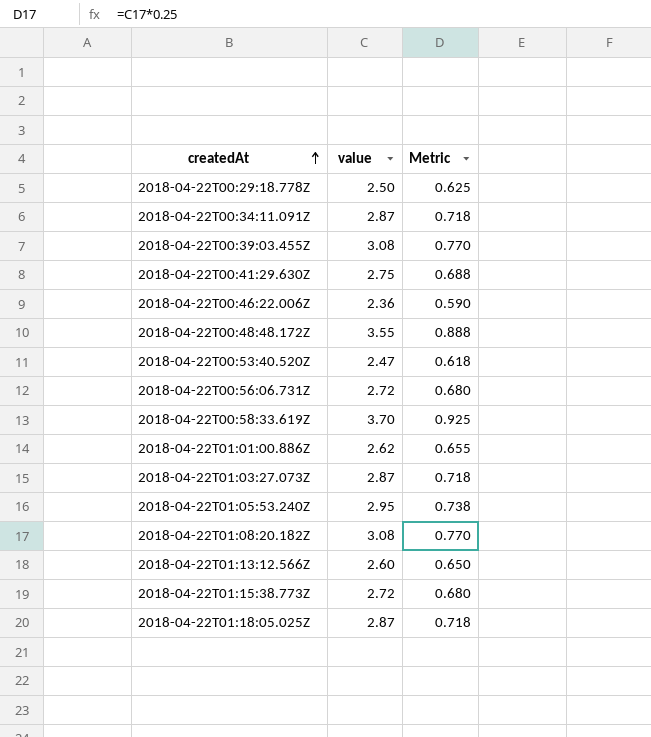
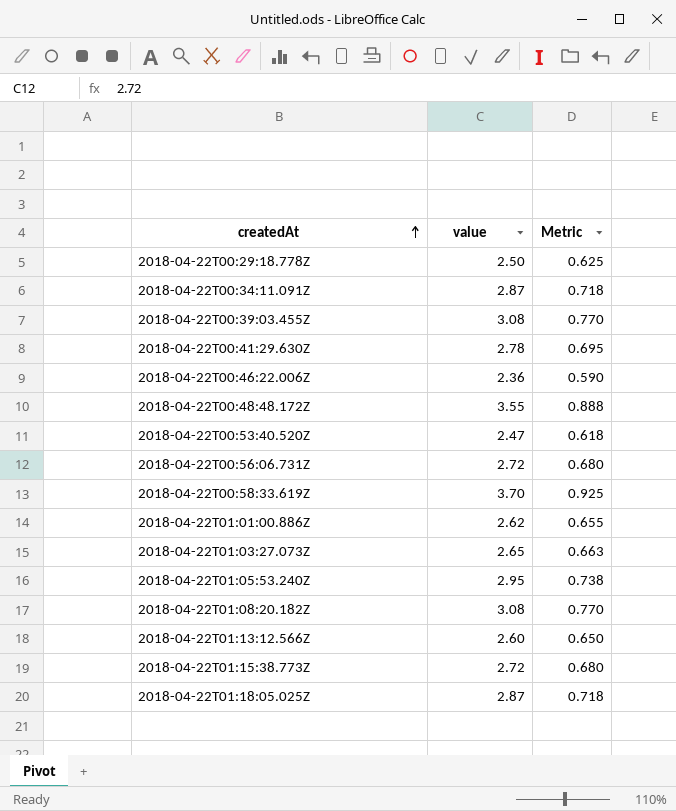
2018-04-22T00:41:29.630Z | value: 2.75 -> 2.78
2018-04-22T00:41:29.630Z | Metric: 0.688 -> 0.695
2018-04-22T01:03:27.073Z | value: 2.87 -> 2.65
2018-04-22T01:03:27.073Z | Metric: 0.718 -> 0.663

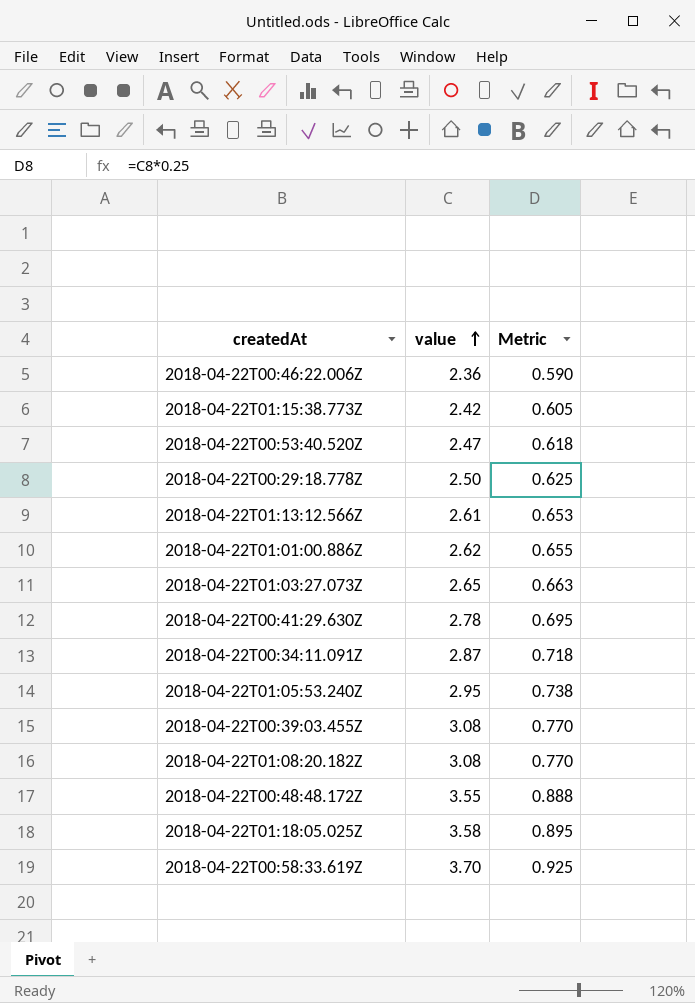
row order: createdAt ascending -> value ascending
row 2018-04-22T00:56:06.731Z: 2.72 | 0.680 -> none
2018-04-22T01:15:38.773Z | value: 2.72 -> 2.42
2018-04-22T01:15:38.773Z | Metric: 0.680 -> 0.605
2018-04-22T01:13:12.566Z | value: 2.60 -> 2.61
2018-04-22T01:13:12.566Z | Metric: 0.650 -> 0.653
2018-04-22T01:18:05.025Z | value: 2.87 -> 3.58
2018-04-22T01:18:05.025Z | Metric: 0.718 -> 0.895

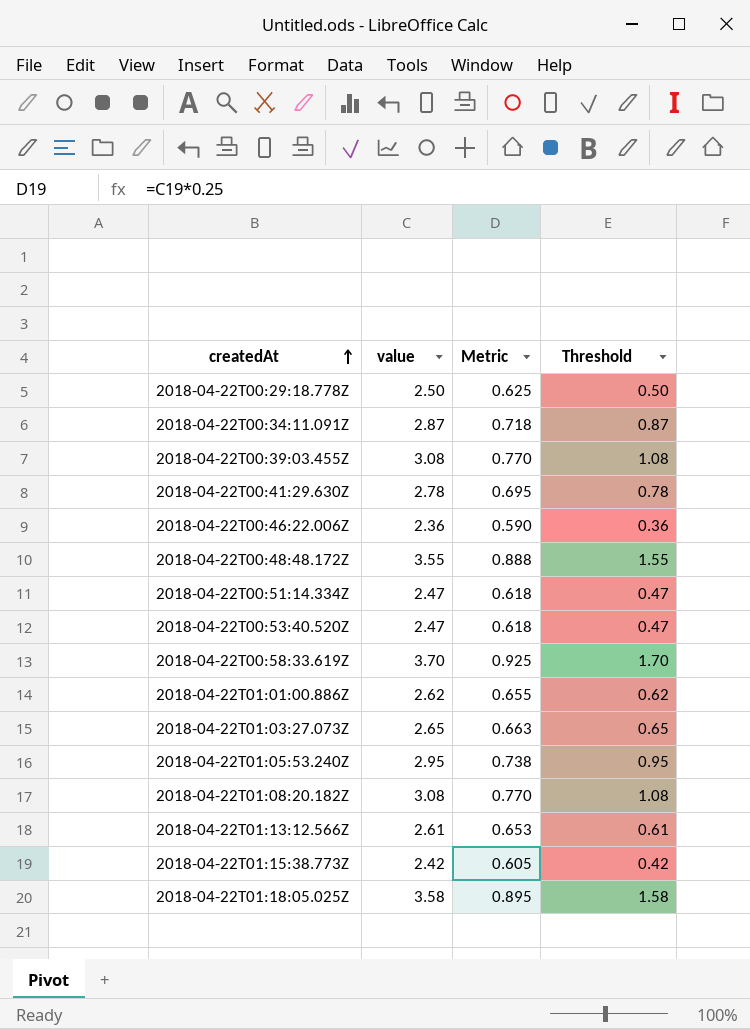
row order: value ascending -> createdAt ascending
column Threshold | formula: none -> [value] - 2
row 2018-04-22T00:51:14.334Z: none -> 2.47 | 0.618 | 0.47

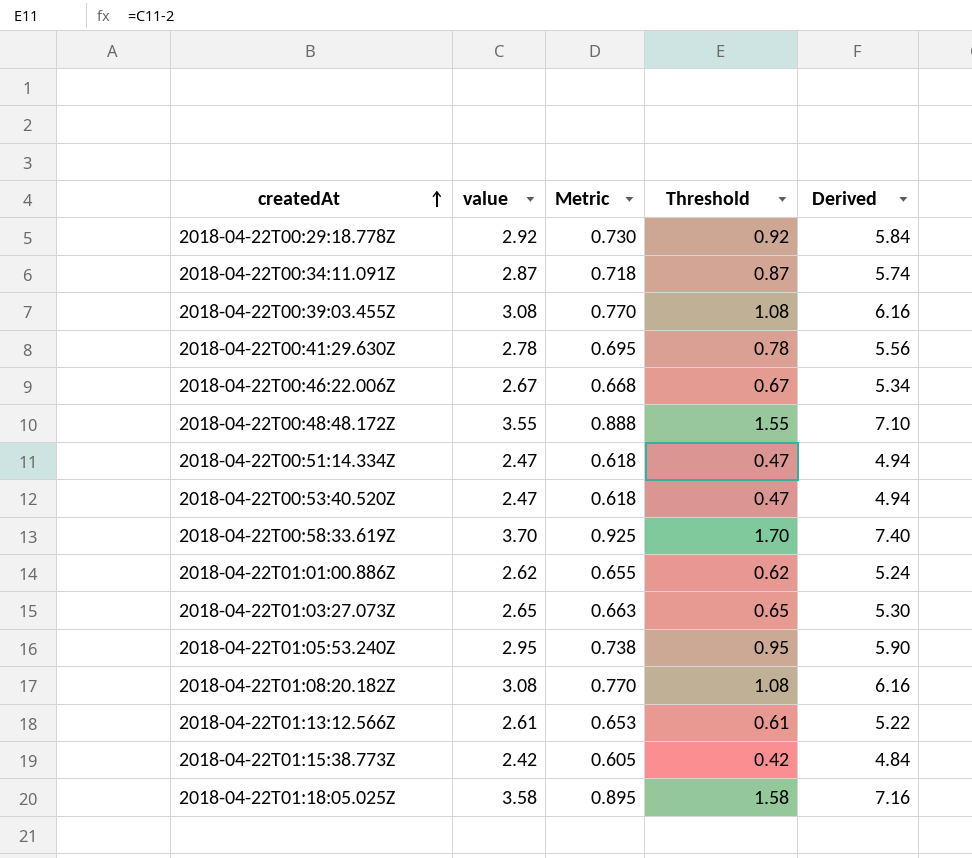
column Derived | formula: none -> [value] * 2
2018-04-22T00:29:18.778Z | value: 2.50 -> 2.92
2018-04-22T00:29:18.778Z | Metric: 0.625 -> 0.730
2018-04-22T00:29:18.778Z | Threshold: 0.50 -> 0.92
2018-04-22T00:46:22.006Z | value: 2.36 -> 2.67
2018-04-22T00:46:22.006Z | Metric: 0.590 -> 0.668
2018-04-22T00:46:22.006Z | Threshold: 0.36 -> 0.67

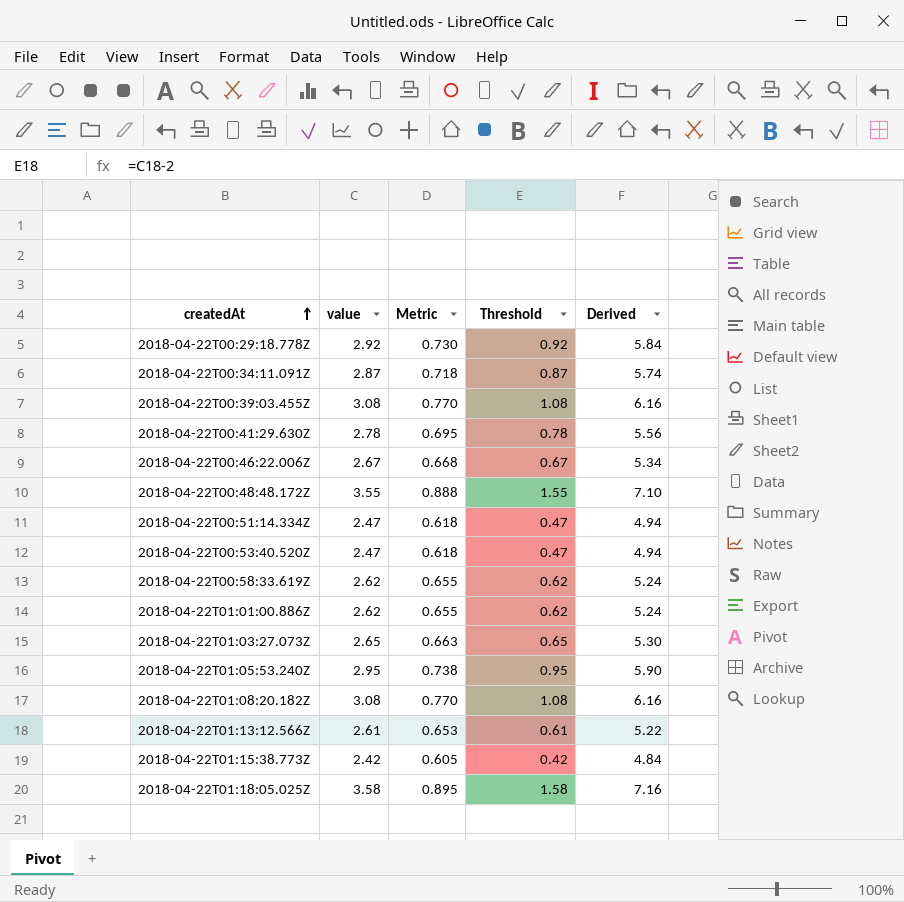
2018-04-22T00:58:33.619Z | value: 3.70 -> 2.62
2018-04-22T00:58:33.619Z | Metric: 0.925 -> 0.655
2018-04-22T00:58:33.619Z | Threshold: 1.70 -> 0.62
2018-04-22T00:58:33.619Z | Derived: 7.40 -> 5.24

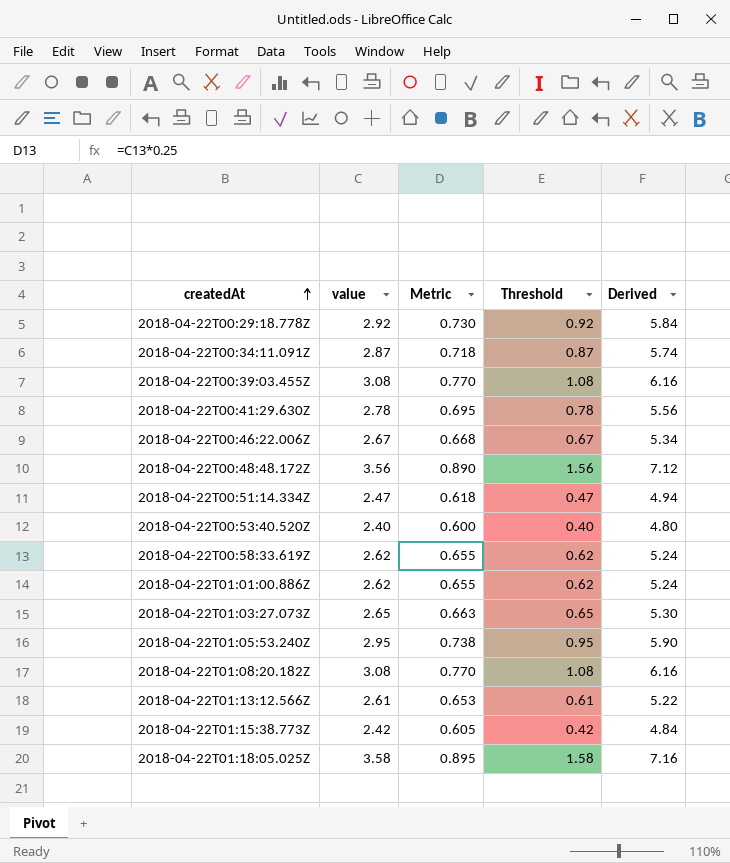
2018-04-22T00:48:48.172Z | value: 3.55 -> 3.56
2018-04-22T00:48:48.172Z | Metric: 0.888 -> 0.890
2018-04-22T00:48:48.172Z | Threshold: 1.55 -> 1.56
2018-04-22T00:48:48.172Z | Derived: 7.10 -> 7.12
2018-04-22T00:53:40.520Z | value: 2.47 -> 2.40
2018-04-22T00:53:40.520Z | Metric: 0.618 -> 0.600
2018-04-22T00:53:40.520Z | Threshold: 0.47 -> 0.40
2018-04-22T00:53:40.520Z | Derived: 4.94 -> 4.80

